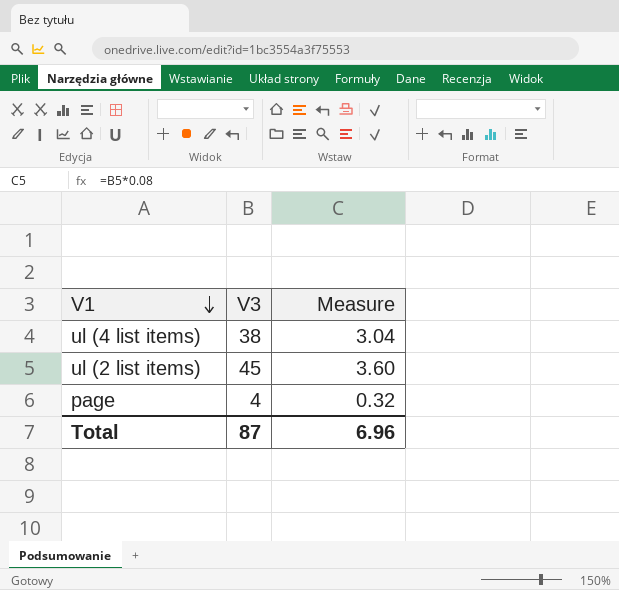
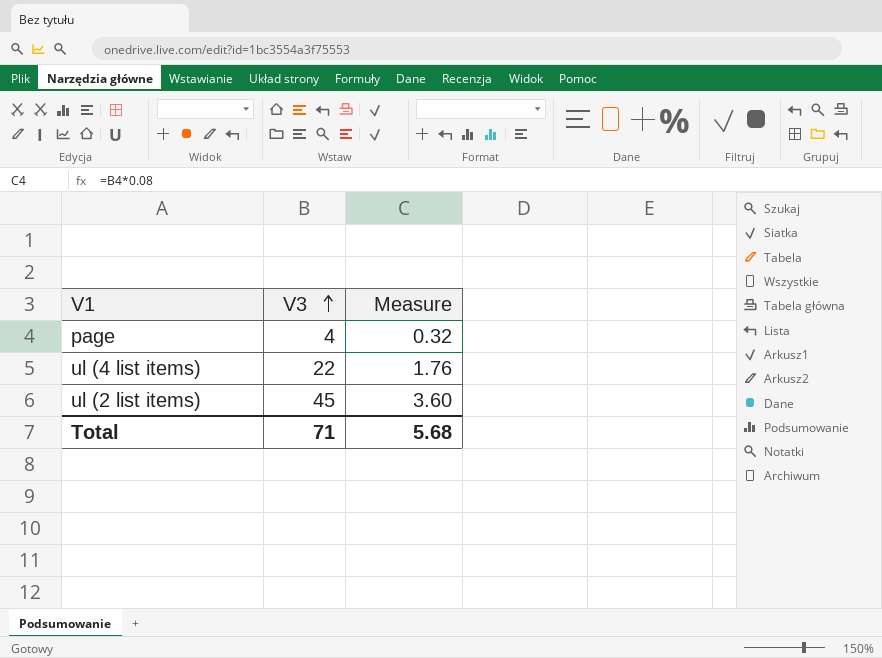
row order: V1 descending -> V3 ascending
ul (4 list items) | V3: 38 -> 22
ul (4 list items) | Measure: 3.04 -> 1.76
Total | V3: 87 -> 71
Total | Measure: 6.96 -> 5.68

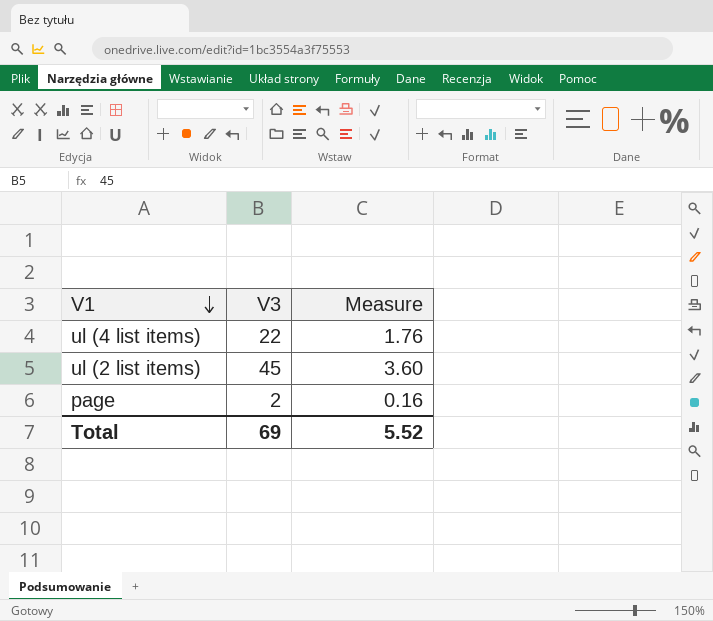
row order: V3 ascending -> V1 descending
page | V3: 4 -> 2
page | Measure: 0.32 -> 0.16
Total | V3: 71 -> 69
Total | Measure: 5.68 -> 5.52

